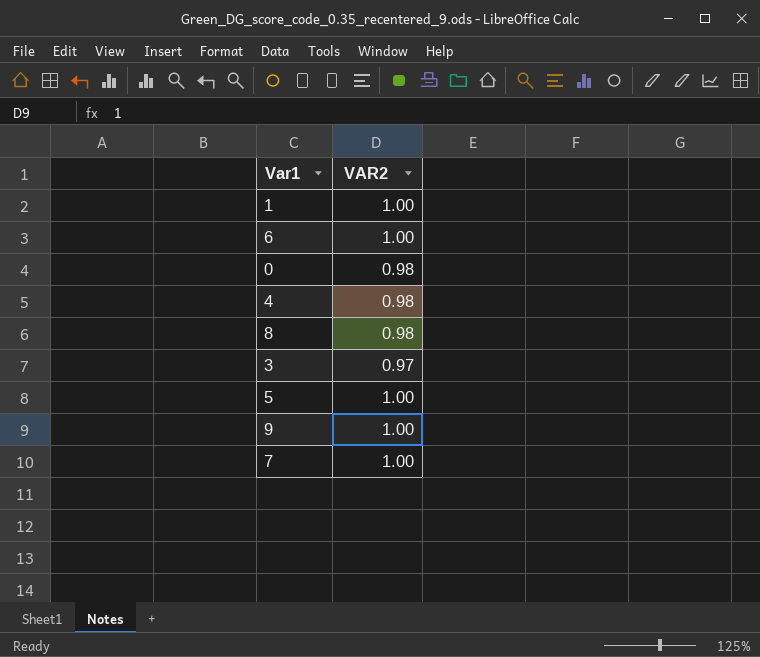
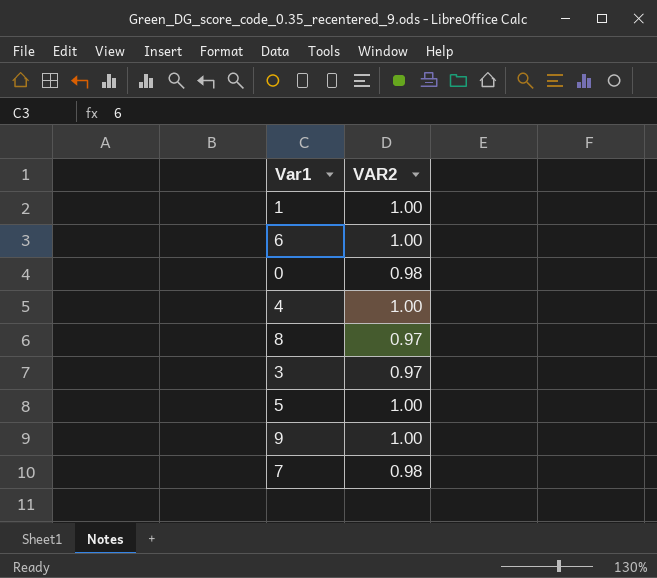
4 | VAR2: 0.98 -> 1.00
8 | VAR2: 0.98 -> 0.97
7 | VAR2: 1.00 -> 0.98

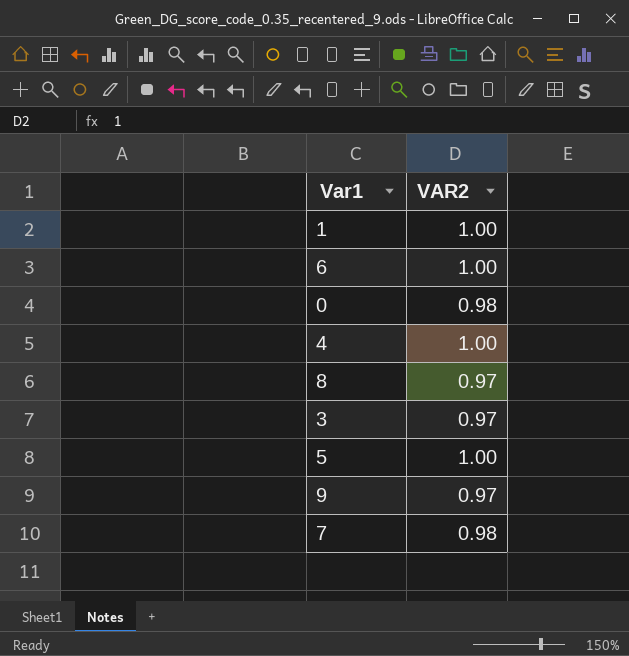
9 | VAR2: 1.00 -> 0.97

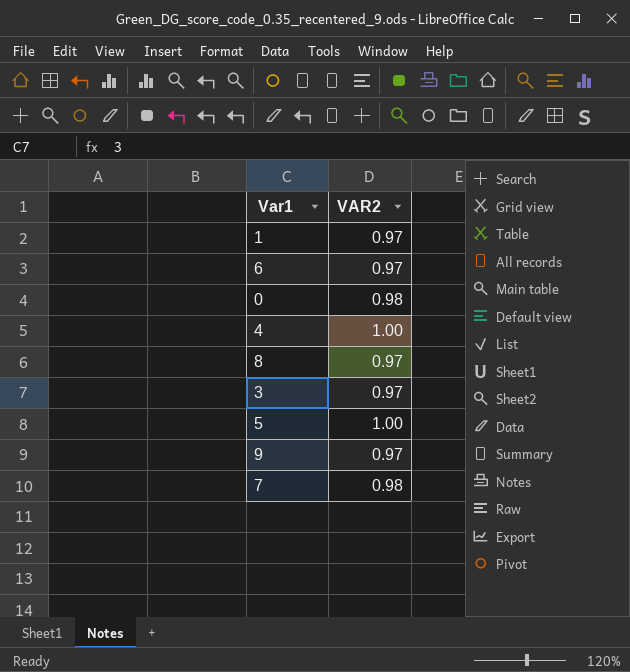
1 | VAR2: 1.00 -> 0.97
6 | VAR2: 1.00 -> 0.97

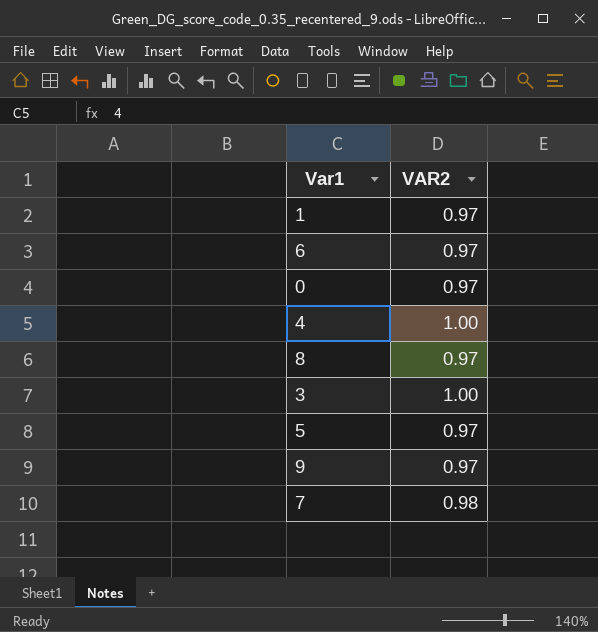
0 | VAR2: 0.98 -> 0.97
3 | VAR2: 0.97 -> 1.00
5 | VAR2: 1.00 -> 0.97

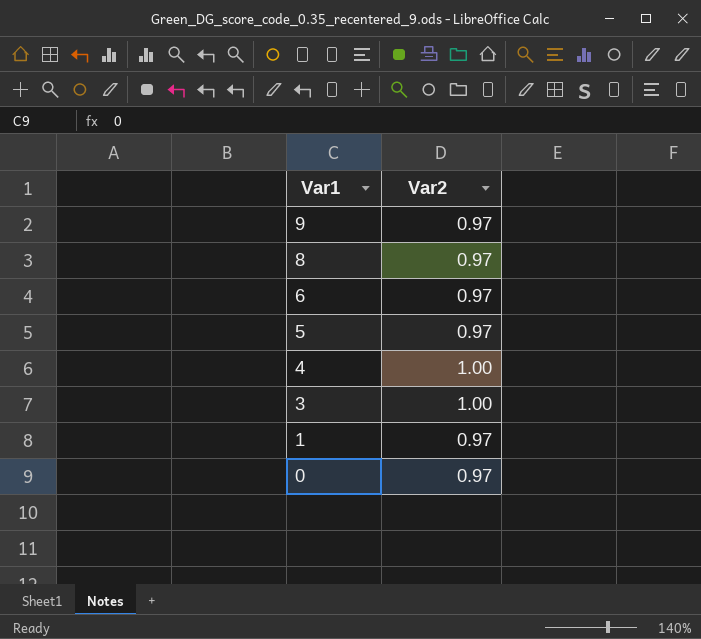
row order: none -> Var1 descending
column name: VAR2 -> Var2
row 7: 0.98 -> none

